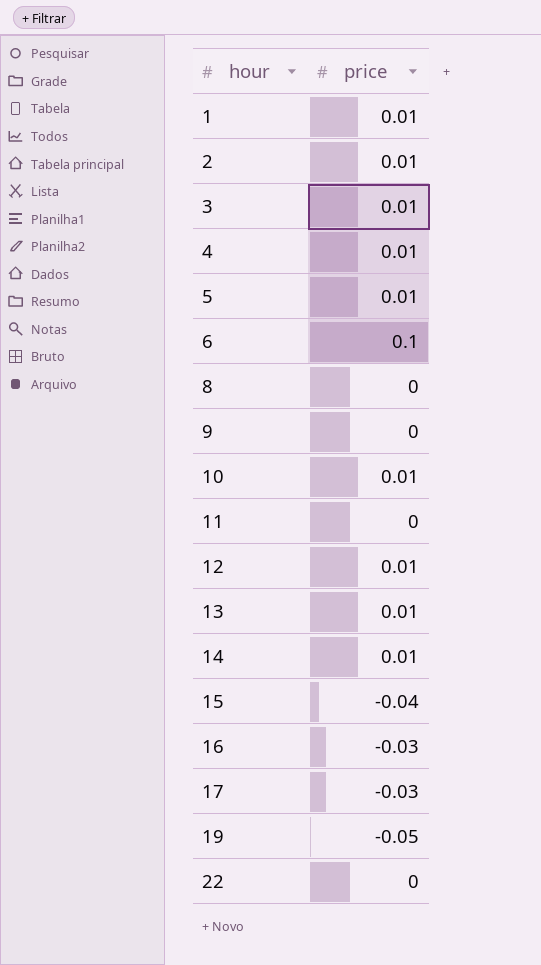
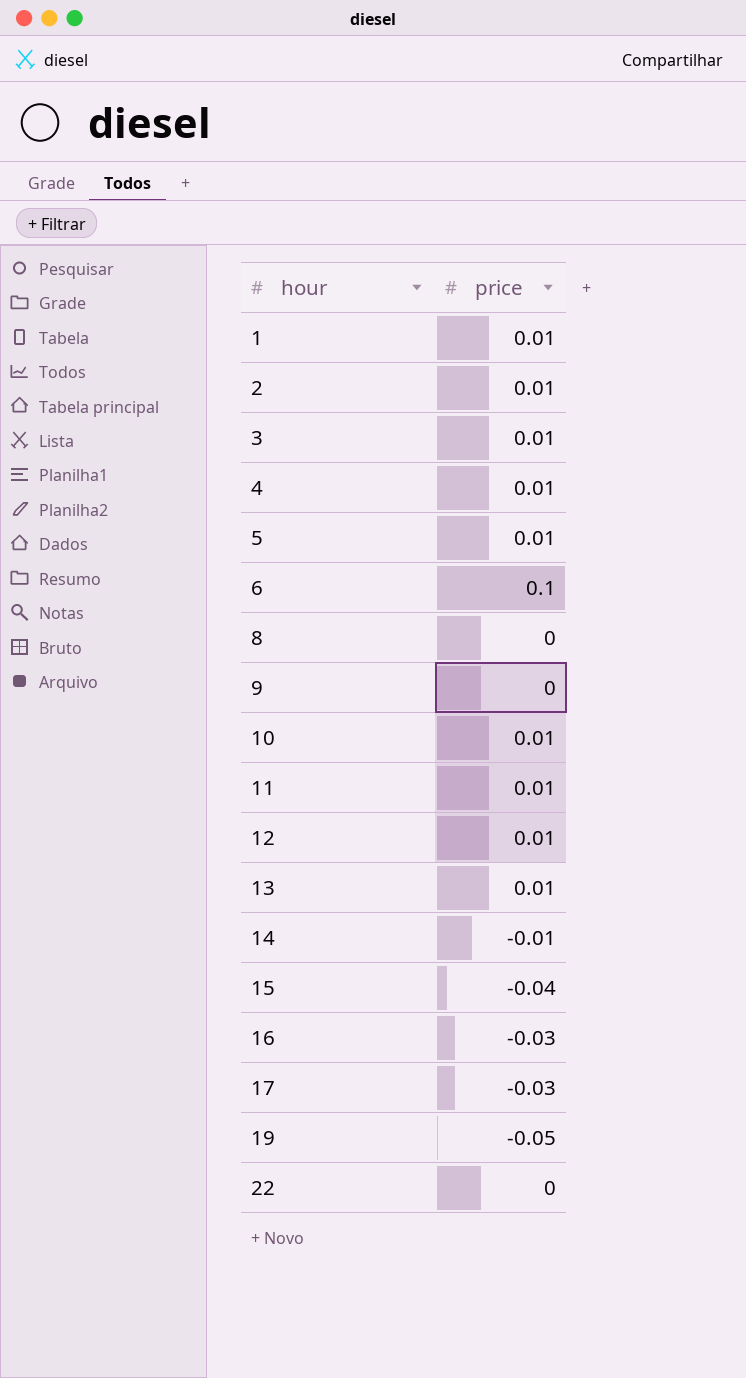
11 | price: 0 -> 0.01
14 | price: 0.01 -> -0.01

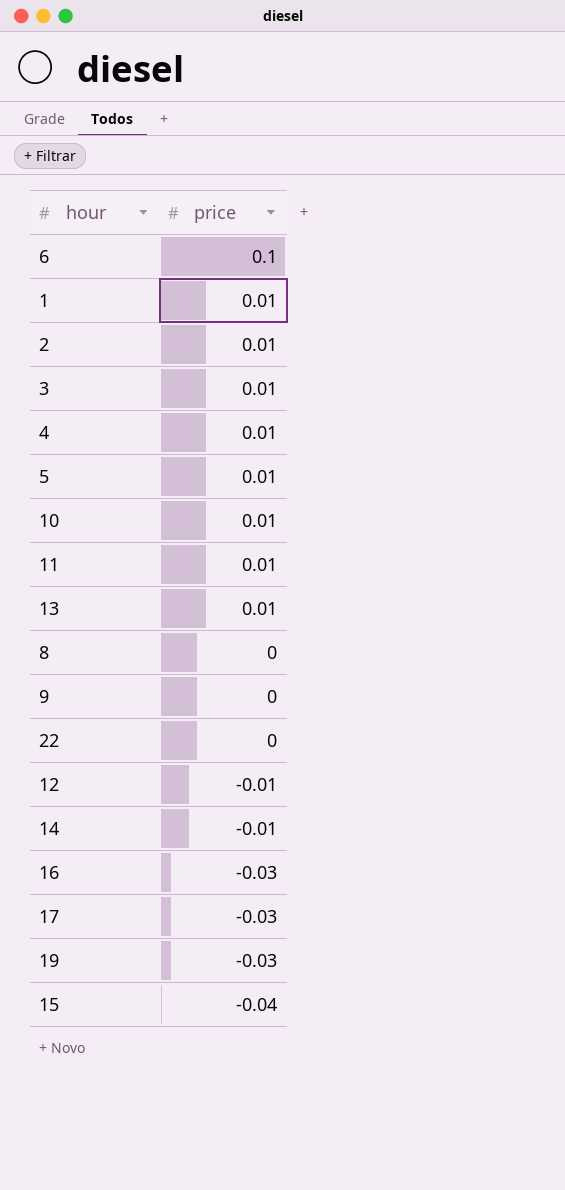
row order: hour ascending -> price descending
12 | price: 0.01 -> -0.01
19 | price: -0.05 -> -0.03

